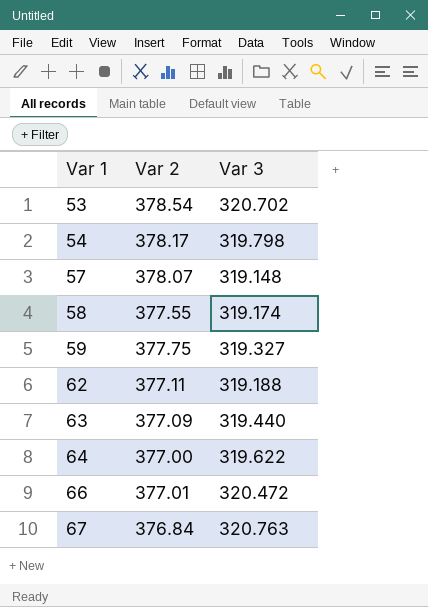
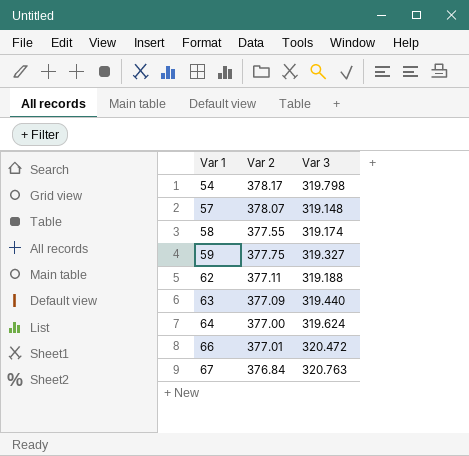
row 53: 378.54 | 320.702 -> none
64 | Var 3: 319.622 -> 319.624

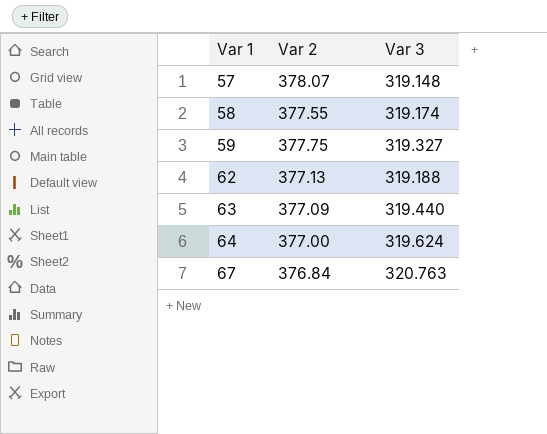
row 54: 378.17 | 319.798 -> none
row 66: 377.01 | 320.472 -> none
62 | Var 2: 377.11 -> 377.13

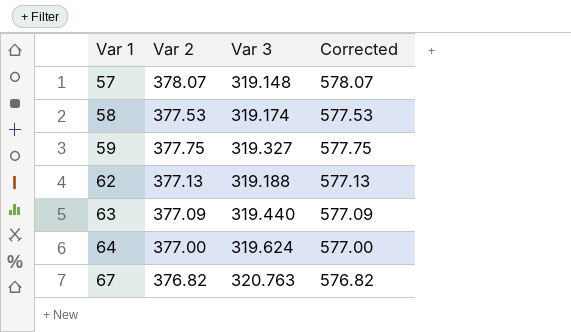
column Corrected | formula: none -> [Var 2] + 200
58 | Var 2: 377.55 -> 377.53
67 | Var 2: 376.84 -> 376.82

